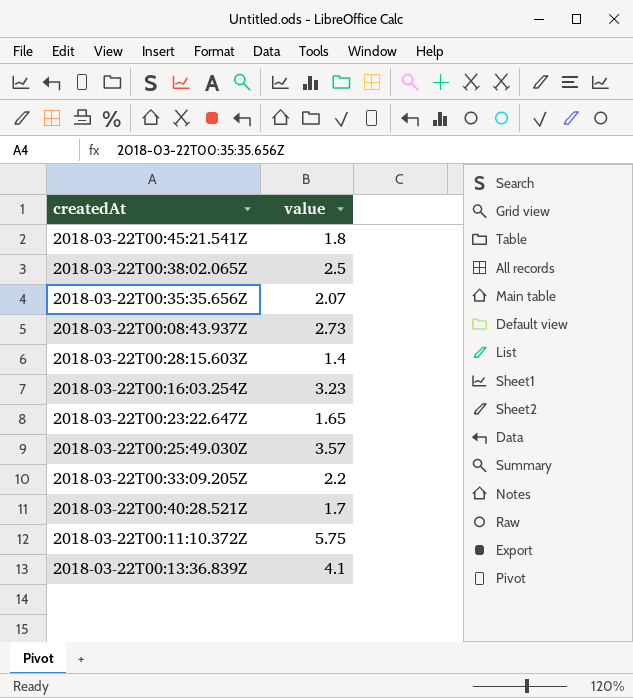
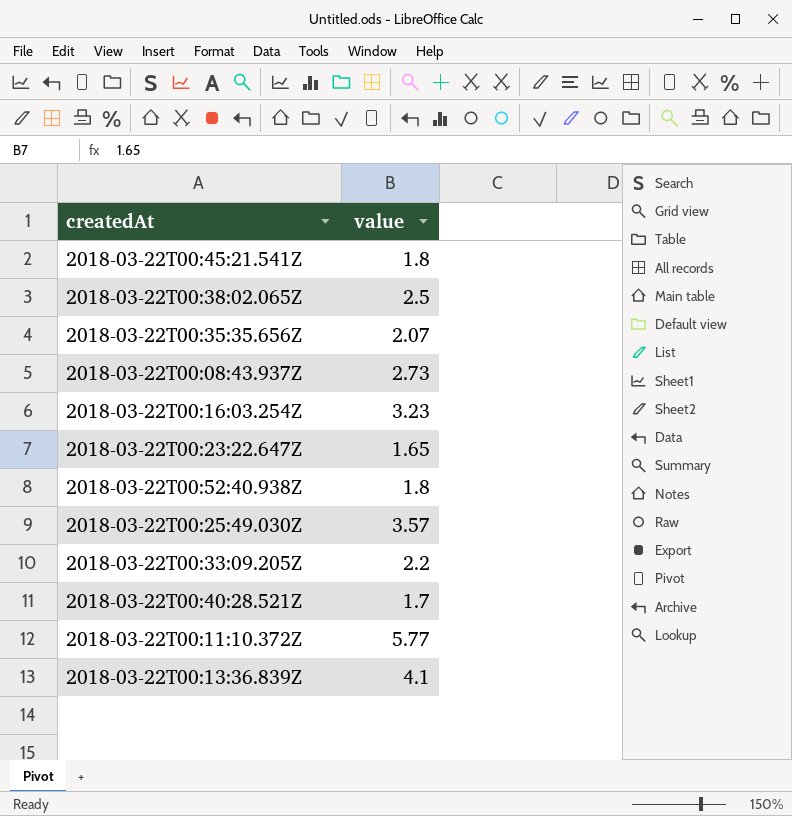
row 2018-03-22T00:28:15.603Z: 1.4 -> none
row 2018-03-22T00:52:40.938Z: none -> 1.8
2018-03-22T00:11:10.372Z | value: 5.75 -> 5.77

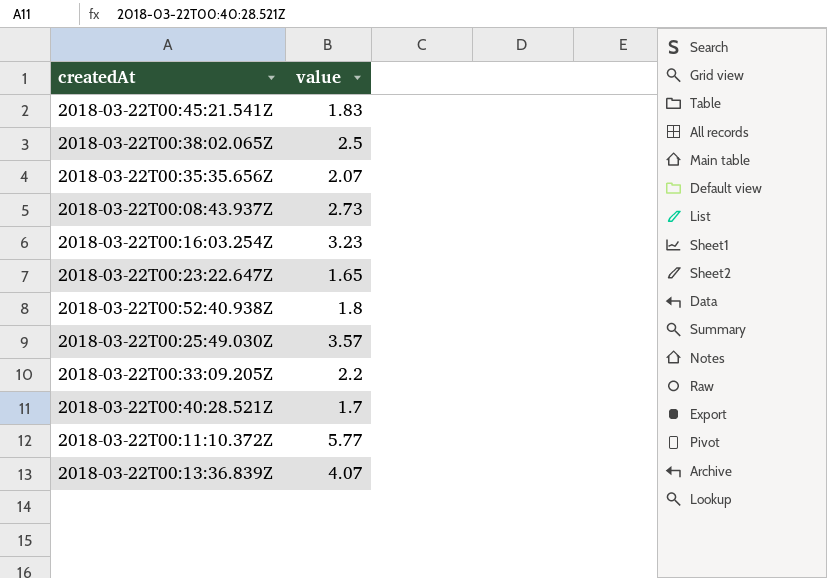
2018-03-22T00:45:21.541Z | value: 1.8 -> 1.83
2018-03-22T00:13:36.839Z | value: 4.1 -> 4.07

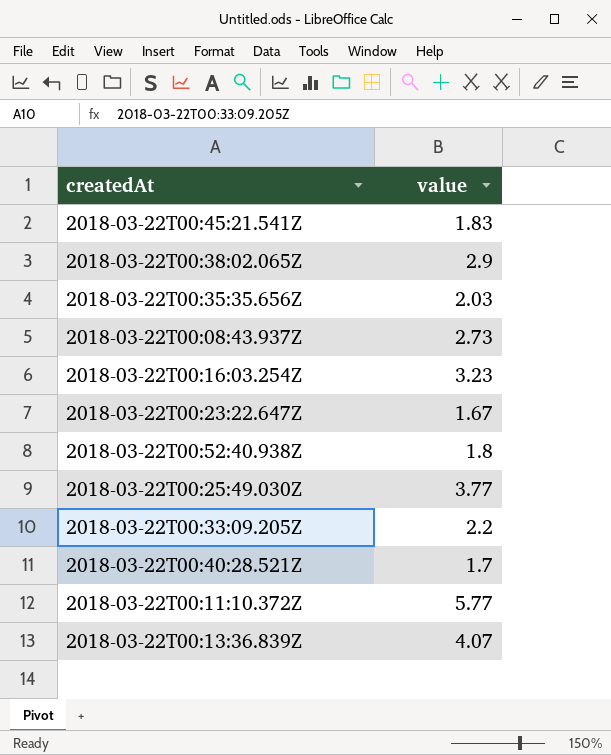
2018-03-22T00:38:02.065Z | value: 2.5 -> 2.9
2018-03-22T00:35:35.656Z | value: 2.07 -> 2.03
2018-03-22T00:23:22.647Z | value: 1.65 -> 1.67
2018-03-22T00:25:49.030Z | value: 3.57 -> 3.77

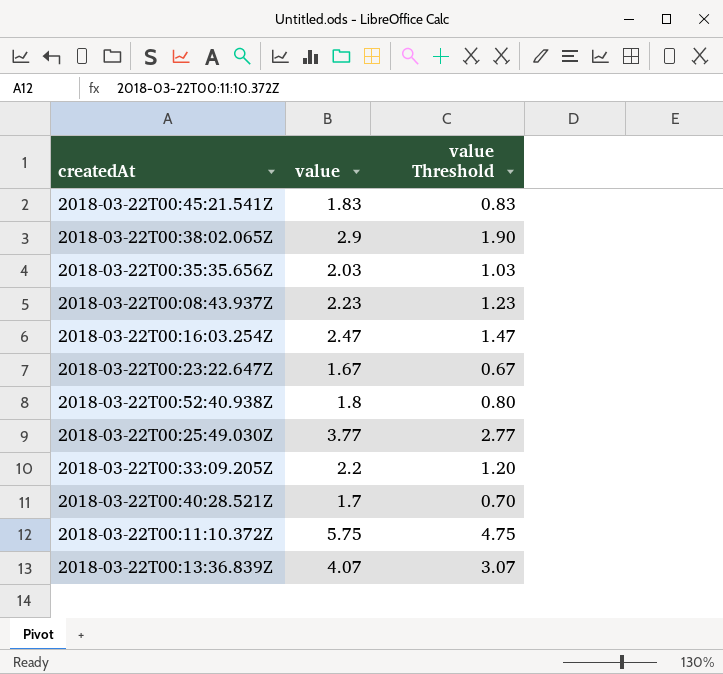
column value Threshold | formula: none -> [value] - 1
2018-03-22T00:08:43.937Z | value: 2.73 -> 2.23
2018-03-22T00:16:03.254Z | value: 3.23 -> 2.47
2018-03-22T00:11:10.372Z | value: 5.77 -> 5.75

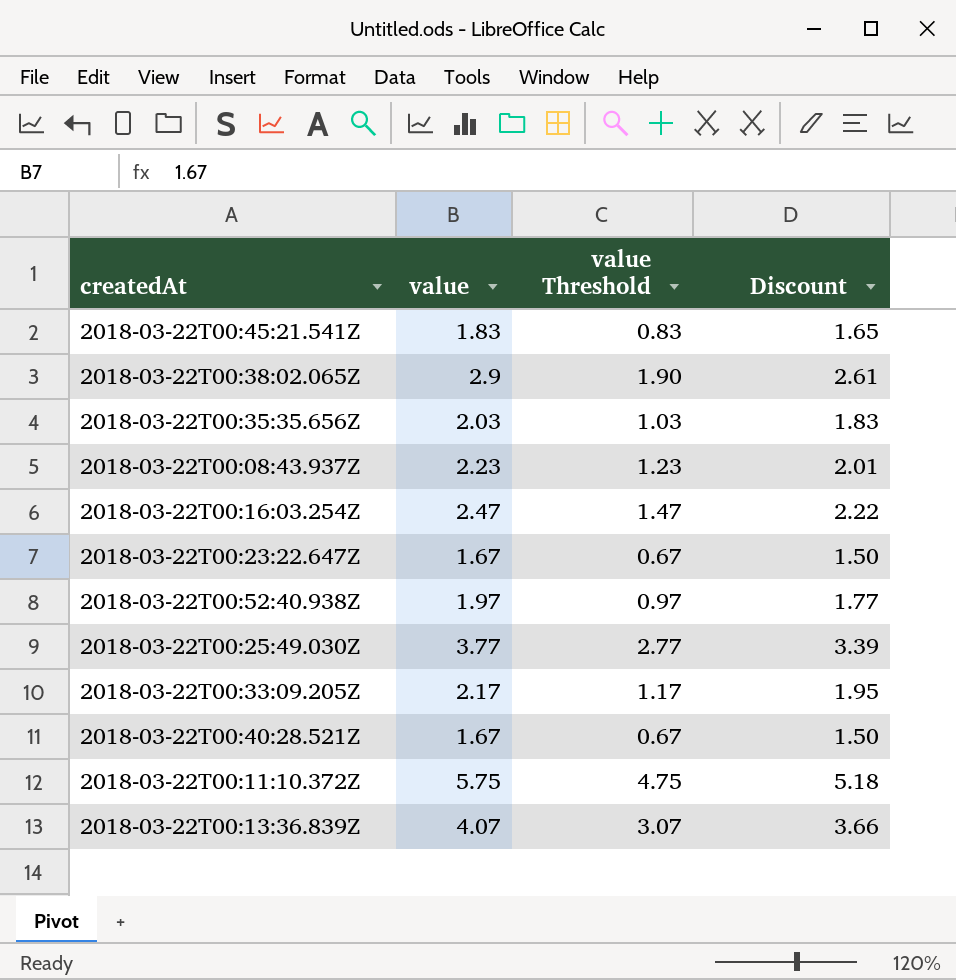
column Discount | formula: none -> [value] * 0.9
2018-03-22T00:52:40.938Z | value: 1.8 -> 1.97
2018-03-22T00:52:40.938Z | value Threshold: 0.80 -> 0.97
2018-03-22T00:33:09.205Z | value: 2.2 -> 2.17
2018-03-22T00:33:09.205Z | value Threshold: 1.20 -> 1.17
2018-03-22T00:40:28.521Z | value: 1.7 -> 1.67
2018-03-22T00:40:28.521Z | value Threshold: 0.70 -> 0.67

